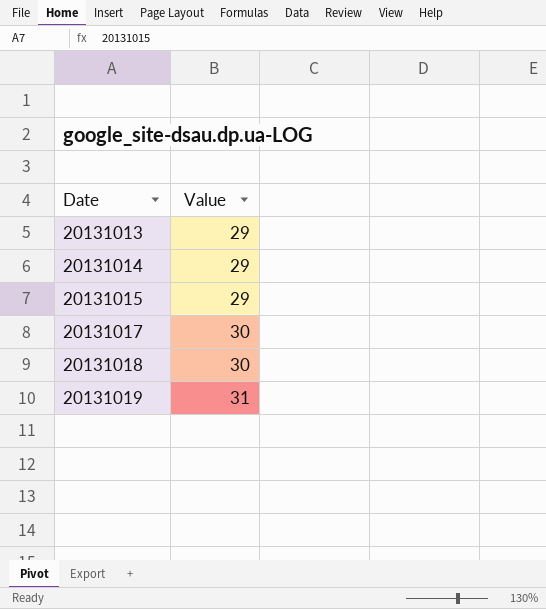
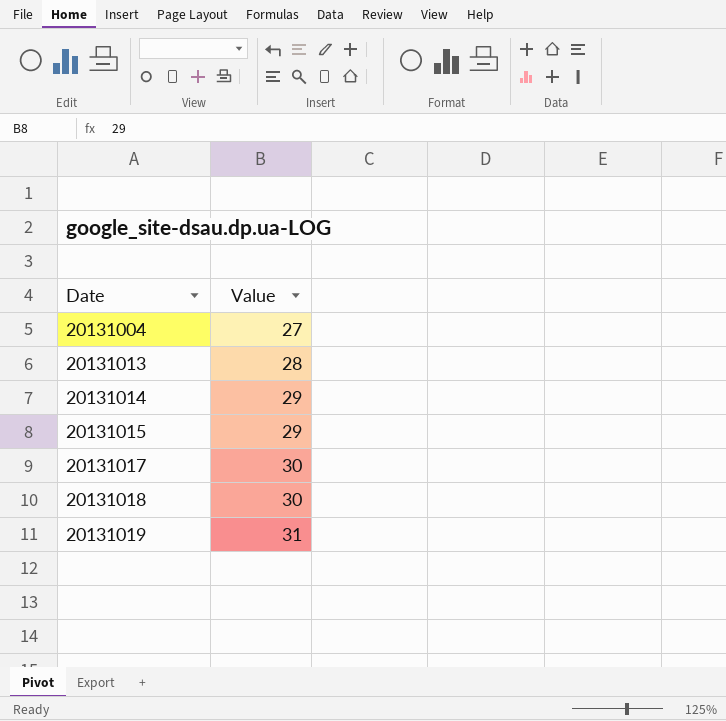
row 20131004: none -> 27
20131013 | Value: 29 -> 28

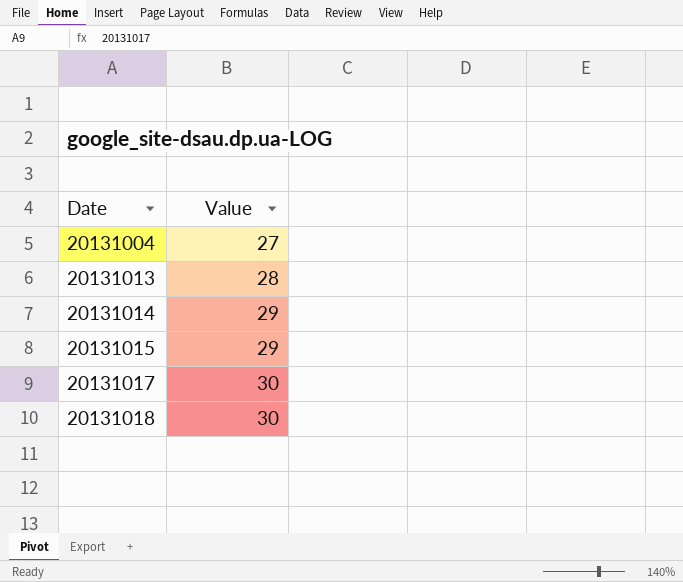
row 20131019: 31 -> none

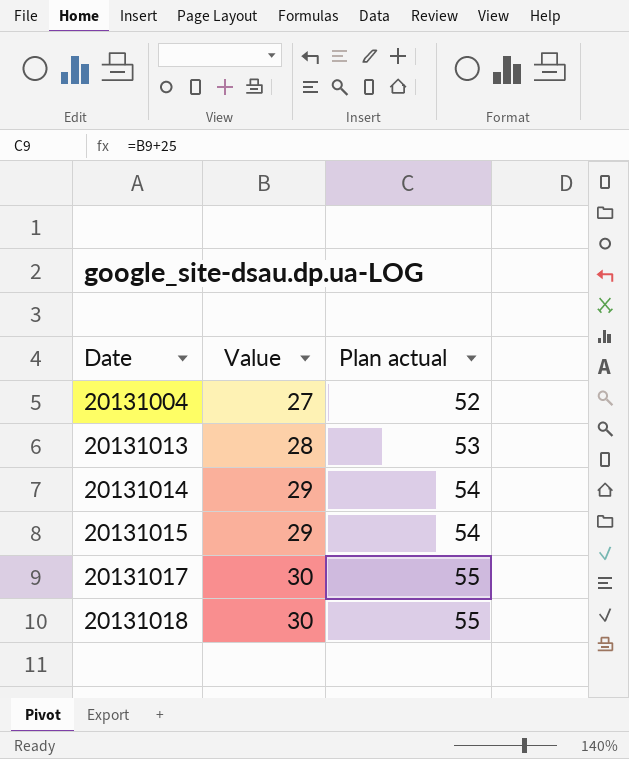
column Plan actual | formula: none -> [Value] + 25

